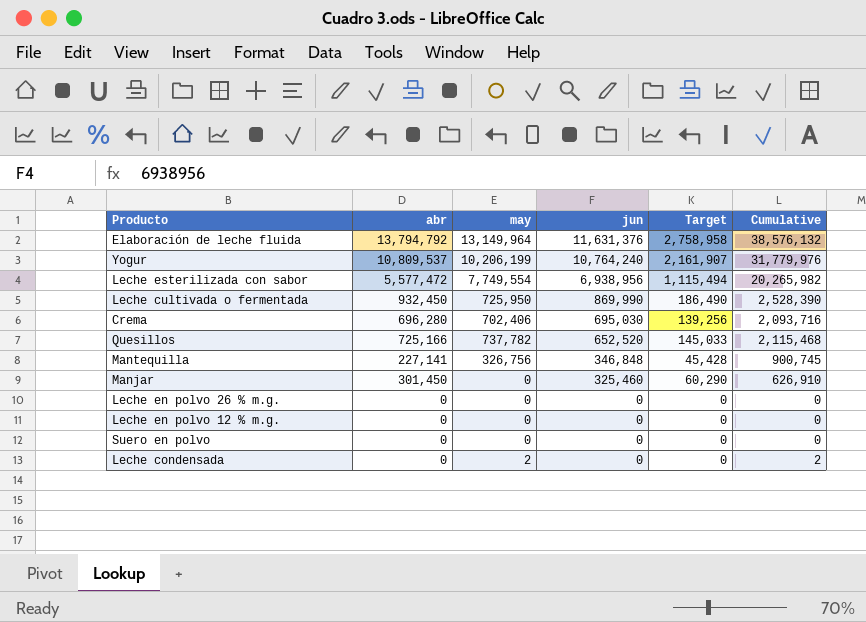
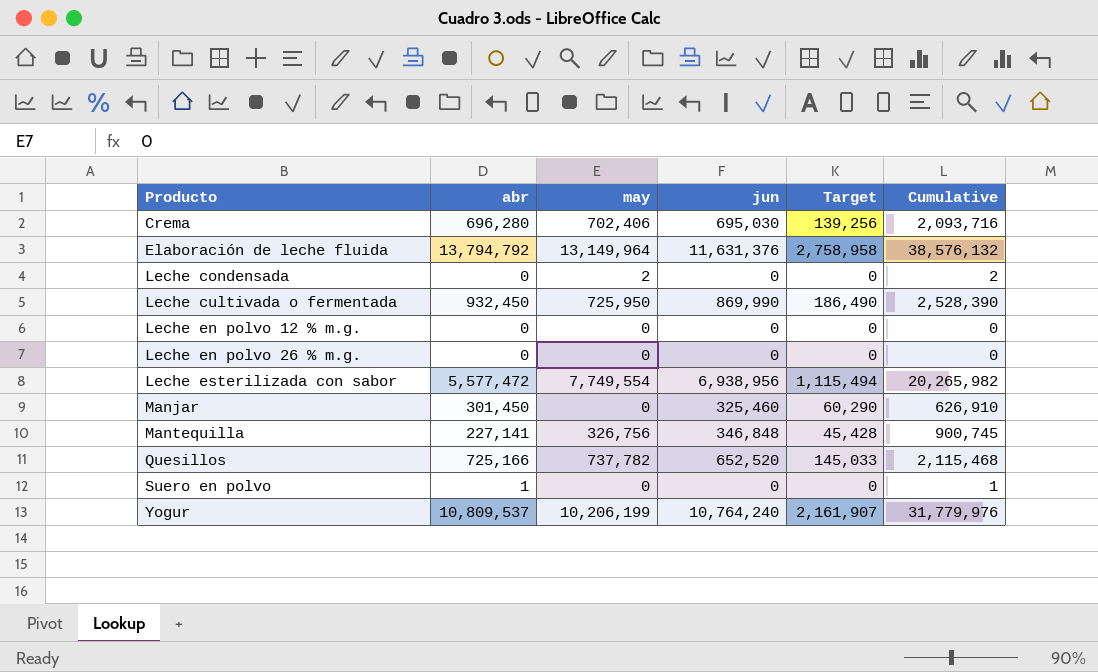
row order: jun descending -> Producto ascending
Suero en polvo | abr: 0 -> 1
Suero en polvo | Cumulative: 0 -> 1

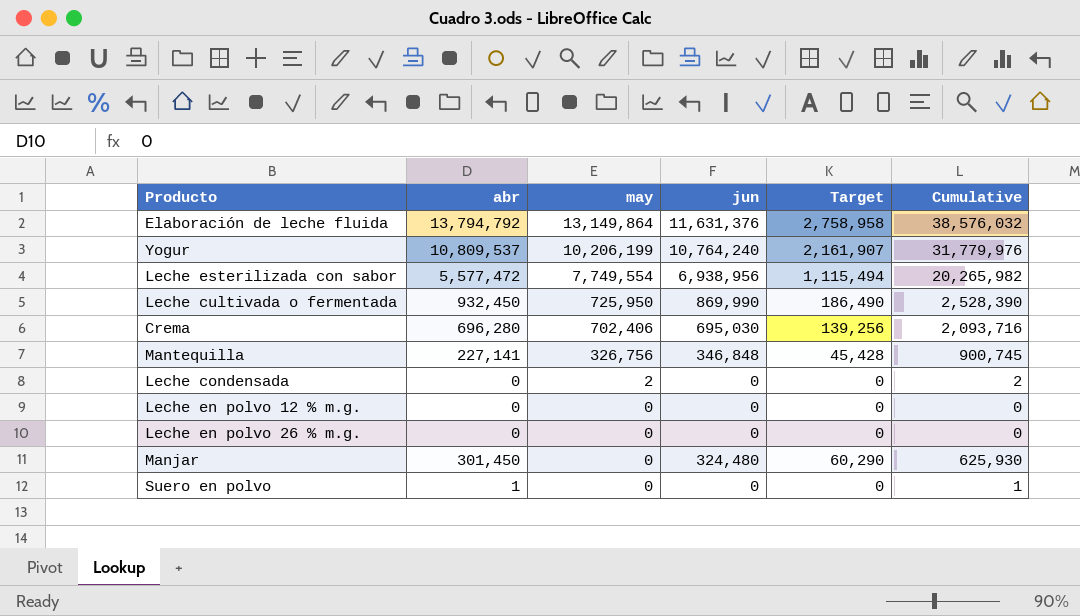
row order: Producto ascending -> may descending
row Quesillos: 725,166 | 737,782 | 652,520 | 145,033 | 2,115,468 -> none
Elaboración de leche fluida | may: 13,149,964 -> 13,149,864
Elaboración de leche fluida | Cumulative: 38,576,132 -> 38,576,032
Manjar | jun: 325,460 -> 324,480
Manjar | Cumulative: 626,910 -> 625,930

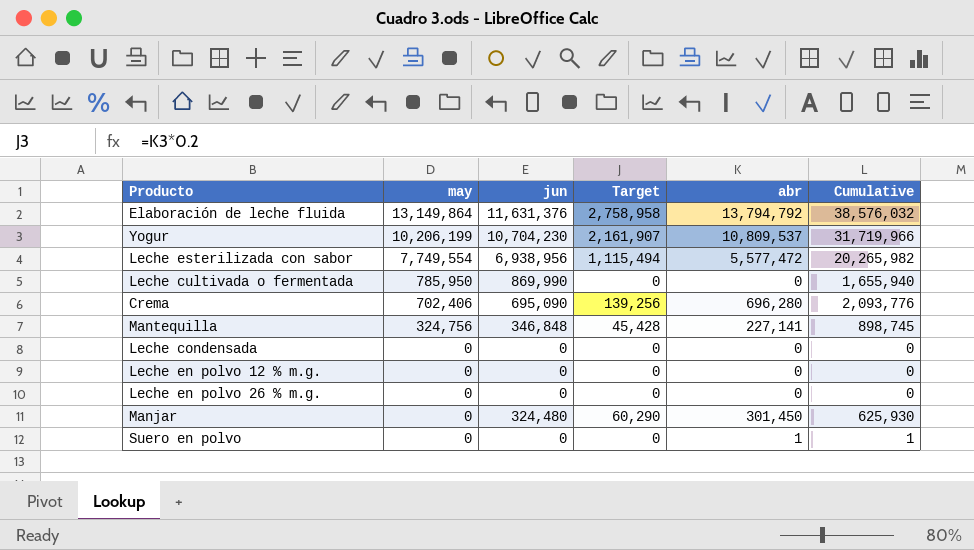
column abr | position: 2 -> 5
Yogur | jun: 10,764,240 -> 10,704,230
Yogur | Cumulative: 31,779,976 -> 31,719,966
Leche cultivada o fermentada | may: 725,950 -> 785,950
Leche cultivada o fermentada | Target: 186,490 -> 0
Leche cultivada o fermentada | abr: 932,450 -> 0
Leche cultivada o fermentada | Cumulative: 2,528,390 -> 1,655,940
Crema | jun: 695,030 -> 695,090
Crema | Cumulative: 2,093,716 -> 2,093,776
Mantequilla | may: 326,756 -> 324,756
Mantequilla | Cumulative: 900,745 -> 898,745
Leche condensada | may: 2 -> 0
Leche condensada | Cumulative: 2 -> 0

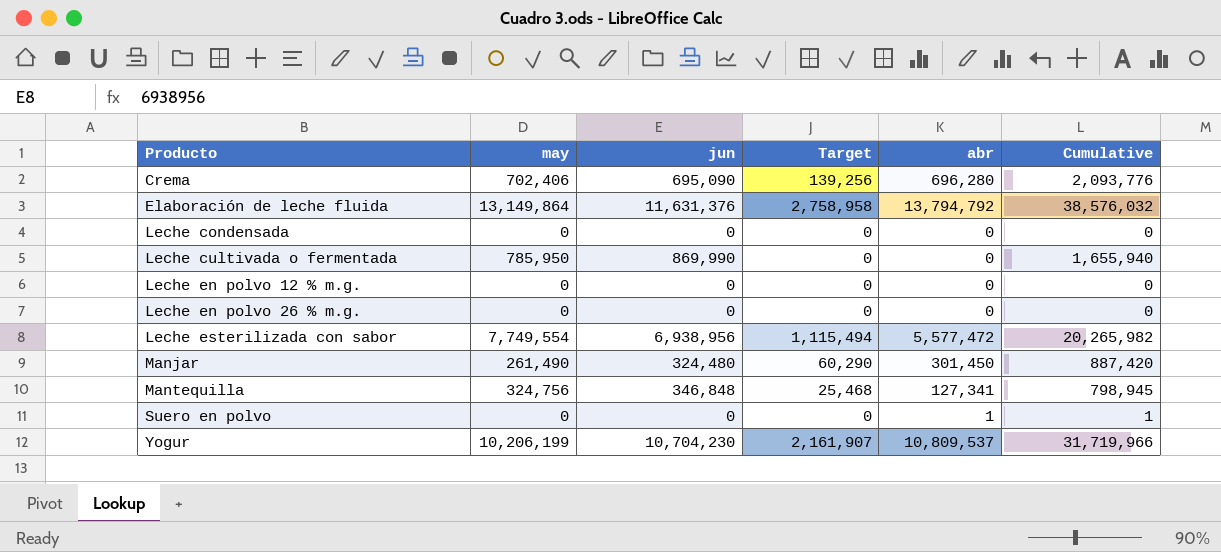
row order: may descending -> Producto ascending
Manjar | may: 0 -> 261,490
Manjar | Cumulative: 625,930 -> 887,420
Mantequilla | Target: 45,428 -> 25,468
Mantequilla | abr: 227,141 -> 127,341
Mantequilla | Cumulative: 898,745 -> 798,945

